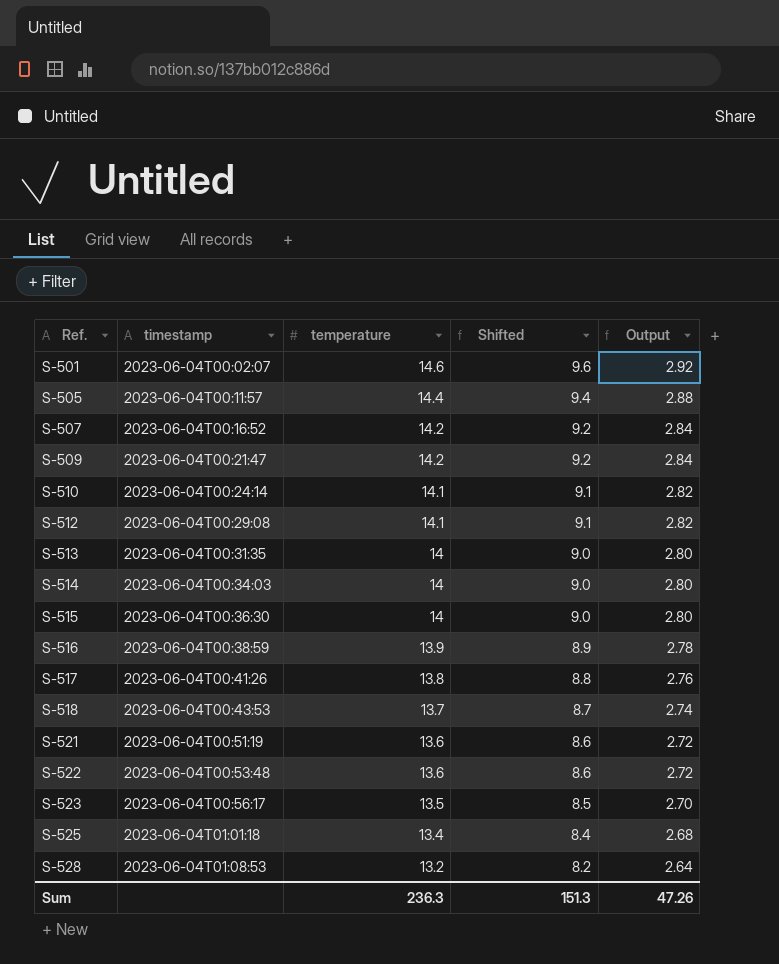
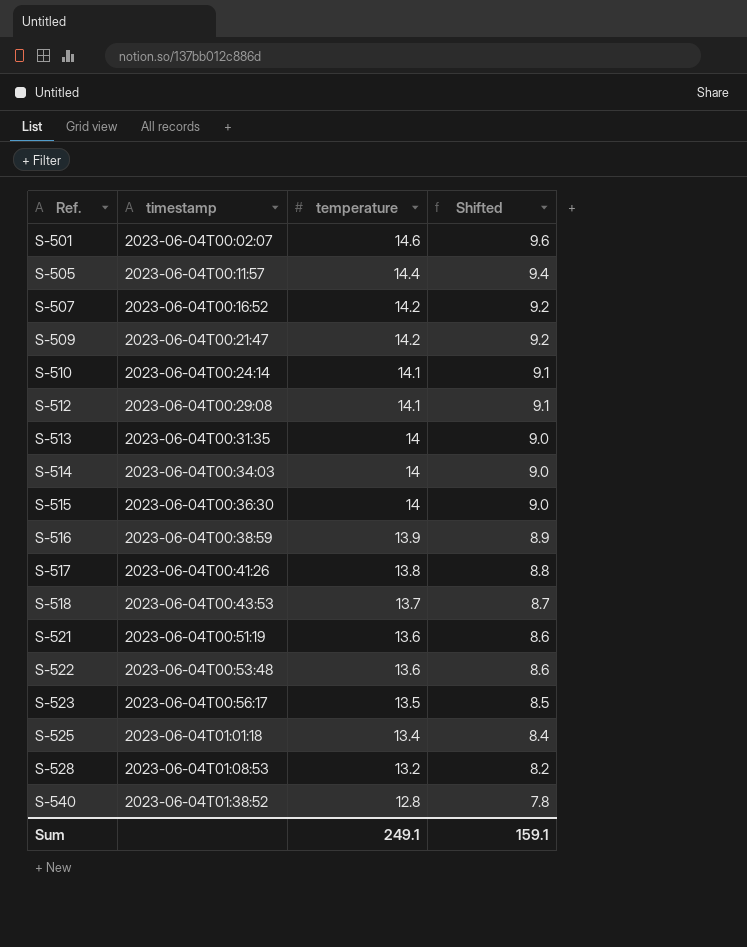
column Output | formula: [temperature] * 0.2 -> none
row S-540: none -> 2023-06-04T01:38:52 | 12.8 | 7.8
Sum | temperature: 236.3 -> 249.1
Sum | Shifted: 151.3 -> 159.1

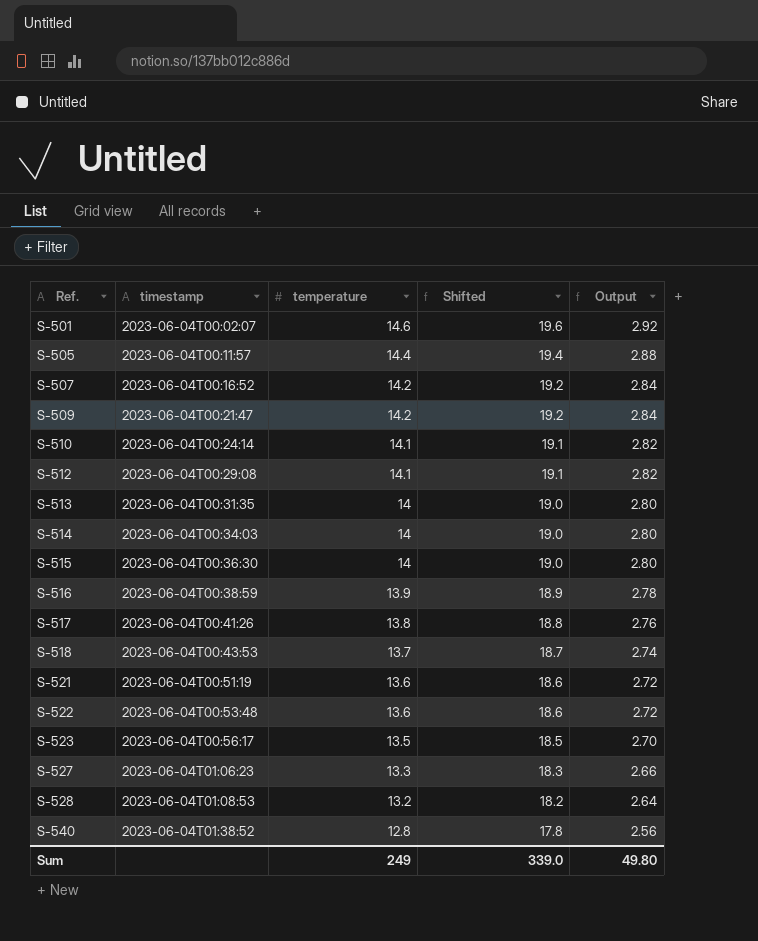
column Shifted | formula: [temperature] - 5 -> [temperature] + 5
column Output | formula: none -> [temperature] * 0.2
row S-525: 2023-06-04T01:01:18 | 13.4 | 8.4 -> none
row S-527: none -> 2023-06-04T01:06:23 | 13.3 | 18.3 | 2.66
Sum | temperature: 249.1 -> 249
Sum | Shifted: 159.1 -> 339.0

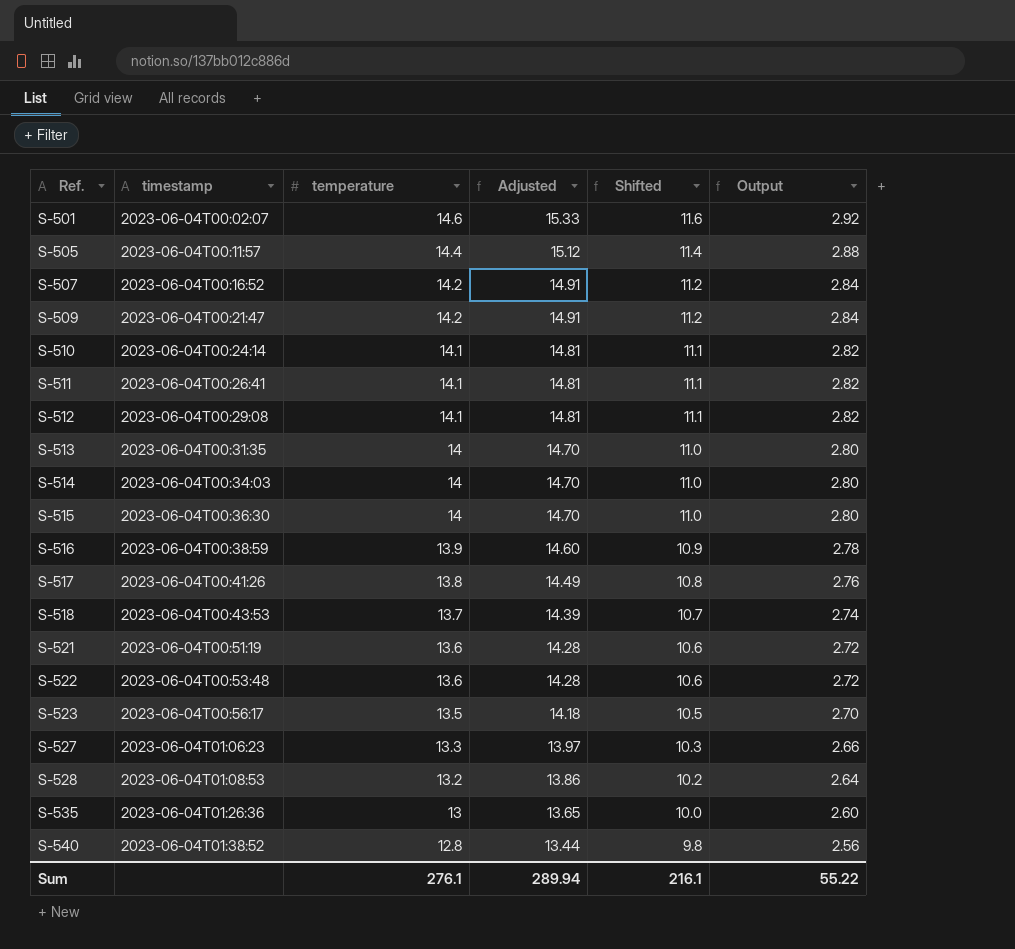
column Adjusted | formula: none -> [temperature] * 1.05
column Shifted | formula: [temperature] + 5 -> [temperature] - 3
row S-511: none -> 2023-06-04T00:26:41 | 14.1 | 14.81 | 11.1 | 2.82
row S-535: none -> 2023-06-04T01:26:36 | 13 | 13.65 | 10.0 | 2.60
Sum | temperature: 249 -> 276.1
Sum | Shifted: 339.0 -> 216.1
Sum | Output: 49.80 -> 55.22

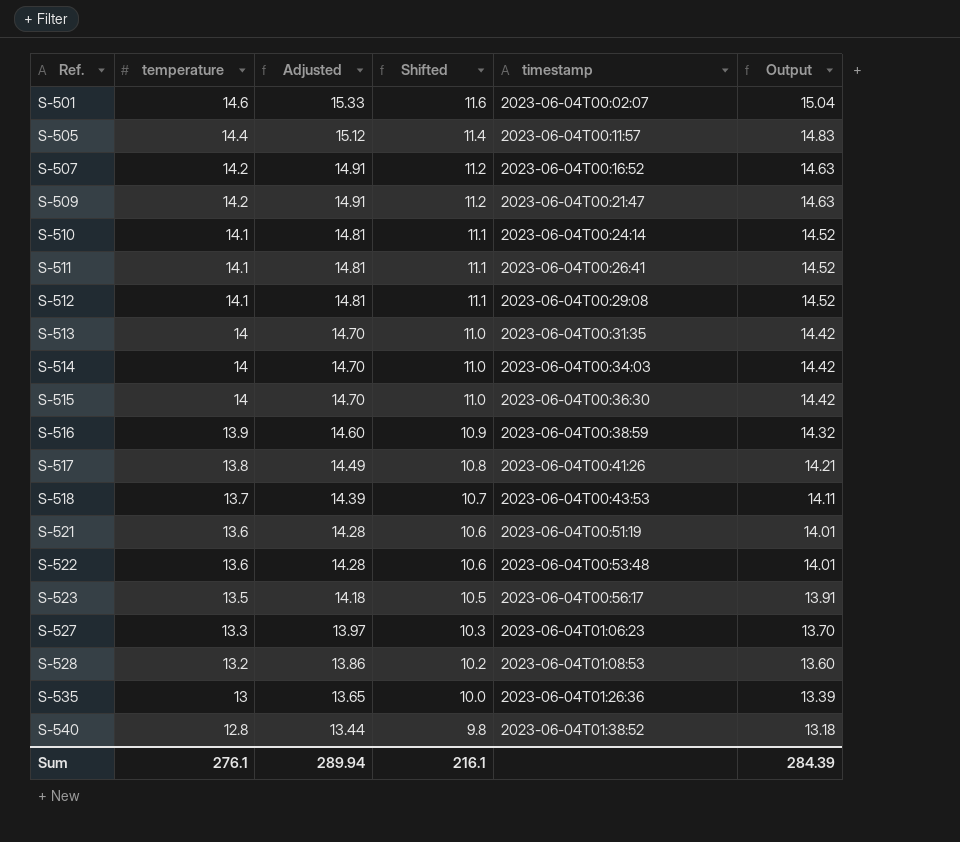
column timestamp | position: 2 -> 5
column Output | formula: [temperature] * 0.2 -> [temperature] * 1.03
Sum | Output: 55.22 -> 284.39

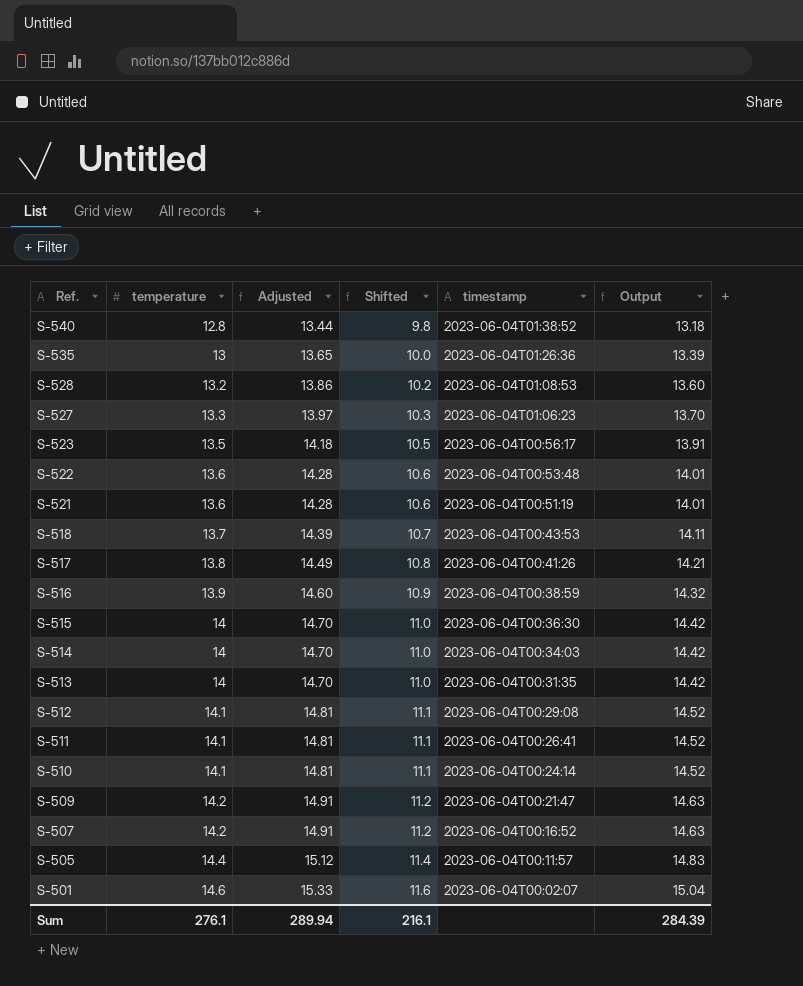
row order: Ref. ascending -> Ref. descending

